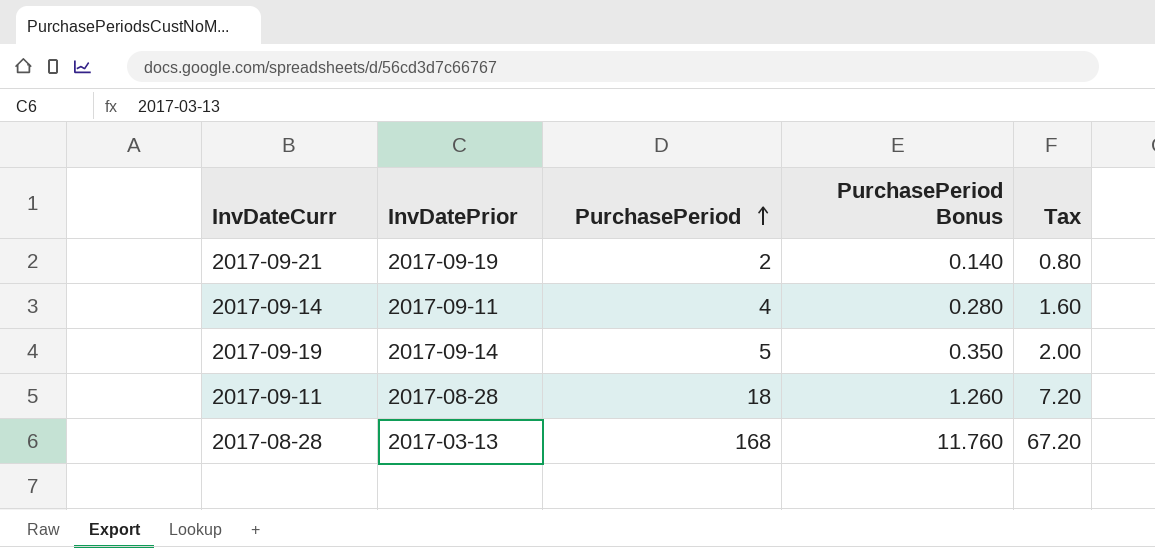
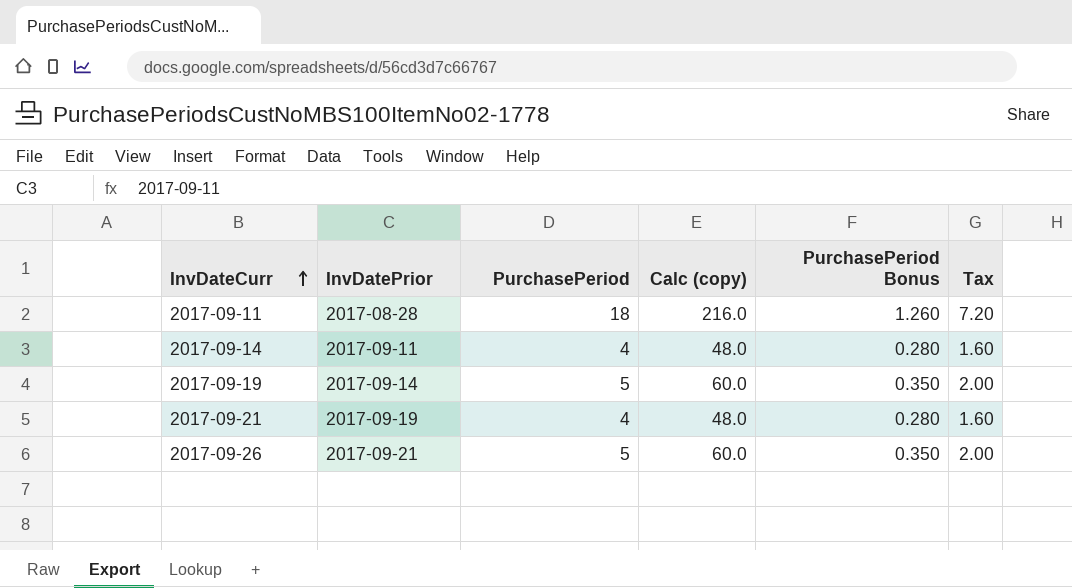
row order: PurchasePeriod ascending -> InvDateCurr ascending
column Calc (copy) | formula: none -> [PurchasePeriod] * 12
row 2017-08-28: 2017-03-13 | 168 | 11.760 | 67.20 -> none
2017-09-21 | PurchasePeriod: 2 -> 4
2017-09-21 | PurchasePeriod Bonus: 0.140 -> 0.280
2017-09-21 | Tax: 0.80 -> 1.60
row 2017-09-26: none -> 2017-09-21 | 5 | 60.0 | 0.350 | 2.00

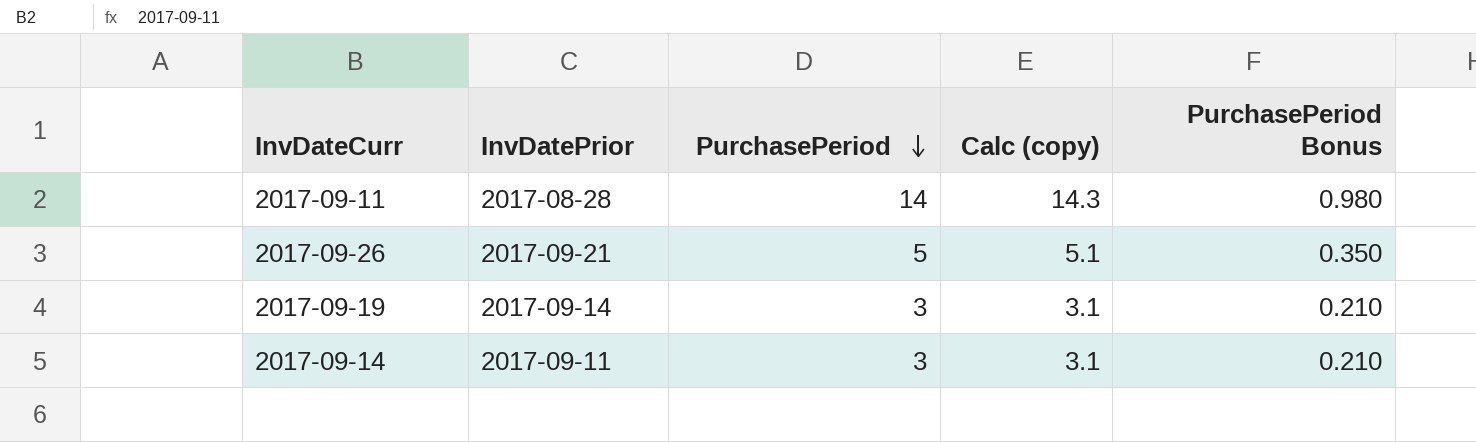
row order: InvDateCurr ascending -> PurchasePeriod descending
column Tax | formula: [PurchasePeriod] * 0.4 -> none
column Calc (copy) | formula: [PurchasePeriod] * 12 -> [PurchasePeriod] * 1.02
row 2017-09-21: 2017-09-19 | 4 | 48.0 | 0.280 | 1.60 -> none
2017-09-11 | PurchasePeriod: 18 -> 14
2017-09-11 | PurchasePeriod Bonus: 1.260 -> 0.980
2017-09-19 | PurchasePeriod: 5 -> 3
2017-09-19 | PurchasePeriod Bonus: 0.350 -> 0.210
2017-09-14 | PurchasePeriod: 4 -> 3
2017-09-14 | PurchasePeriod Bonus: 0.280 -> 0.210

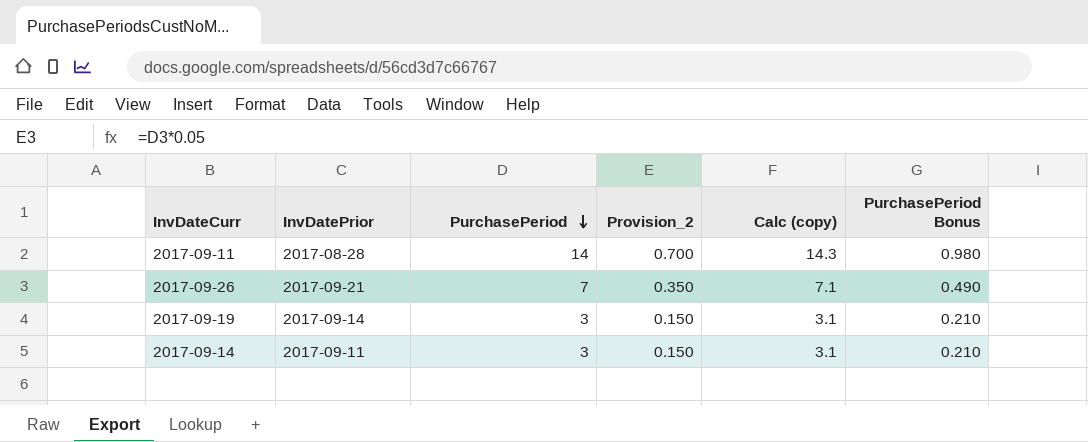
column Provision_2 | formula: none -> [PurchasePeriod] * 0.05
2017-09-26 | PurchasePeriod: 5 -> 7
2017-09-26 | Calc (copy): 5.1 -> 7.1
2017-09-26 | PurchasePeriod Bonus: 0.350 -> 0.490

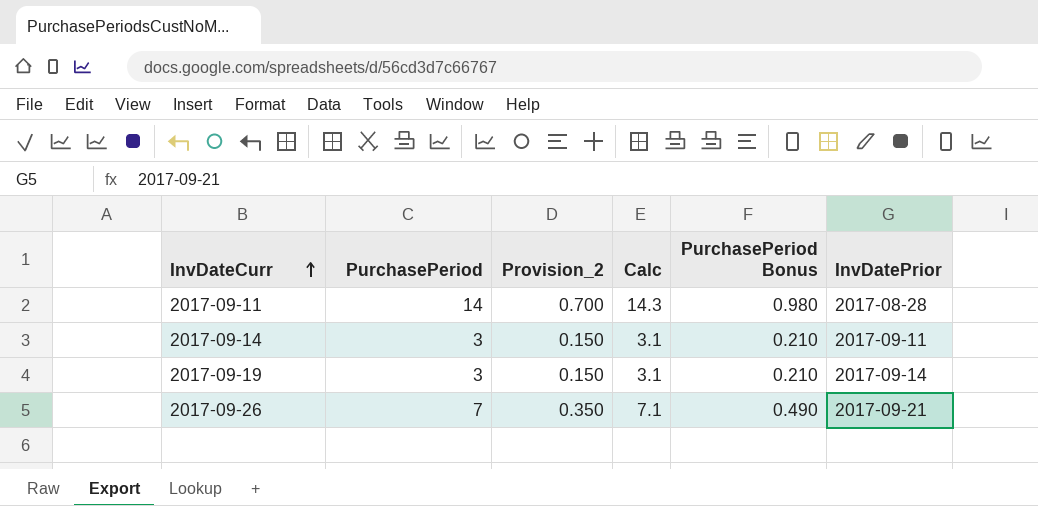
row order: PurchasePeriod descending -> InvDateCurr ascending
column name: Calc (copy) -> Calc
column InvDatePrior | position: 2 -> 6

